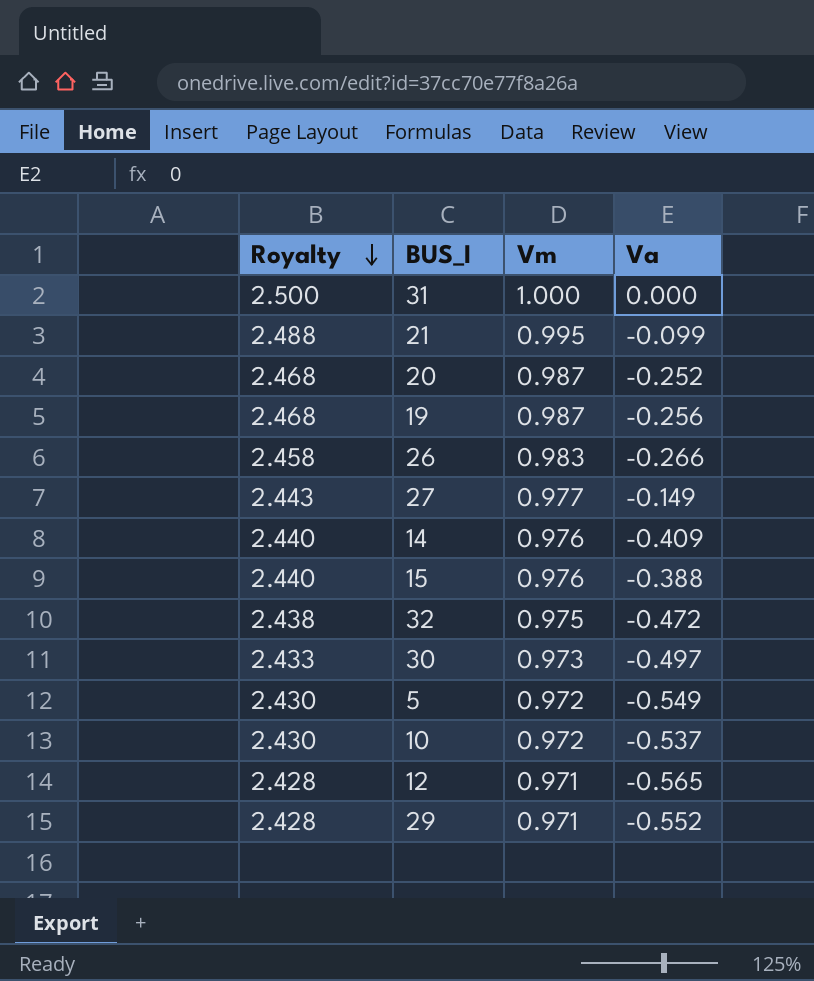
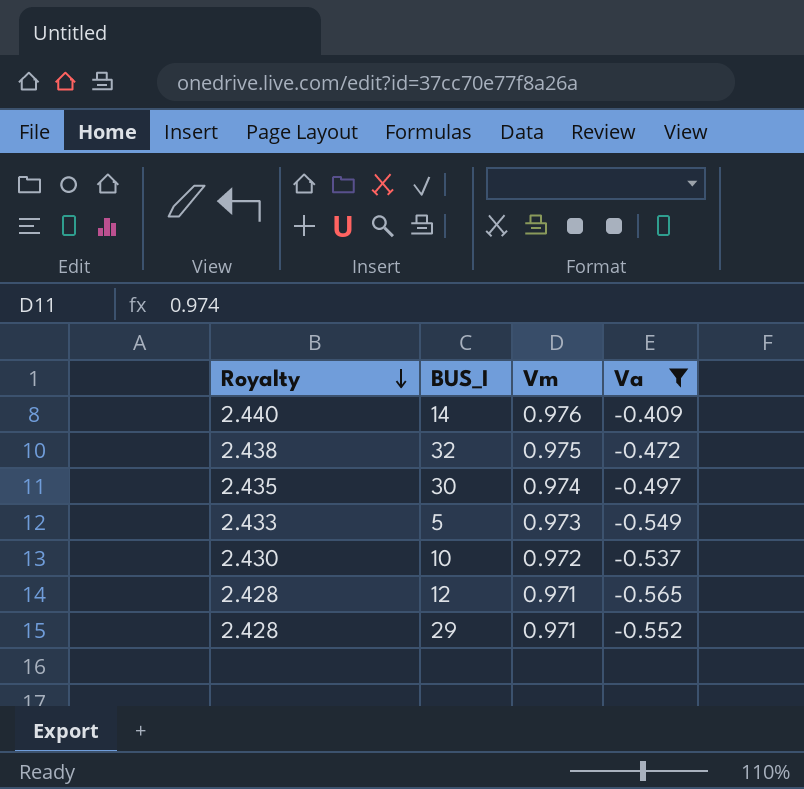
filter: none -> Va <= -0.409
30 | Royalty: 2.433 -> 2.435
30 | Vm: 0.973 -> 0.974
5 | Royalty: 2.430 -> 2.433
5 | Vm: 0.972 -> 0.973

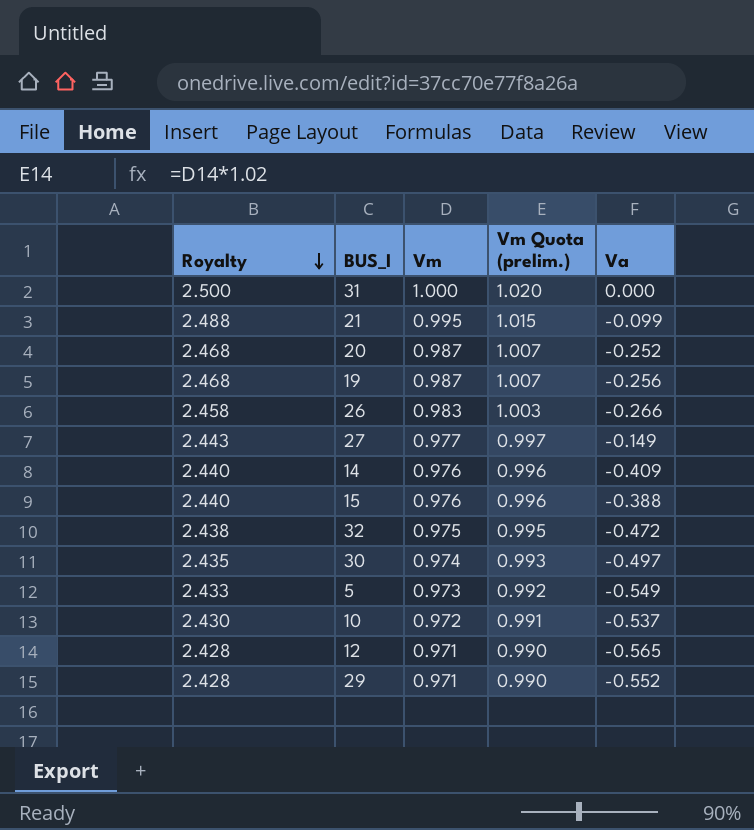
filter: Va <= -0.409 -> none
column Vm Quota (prelim.) | formula: none -> [Vm] * 1.02

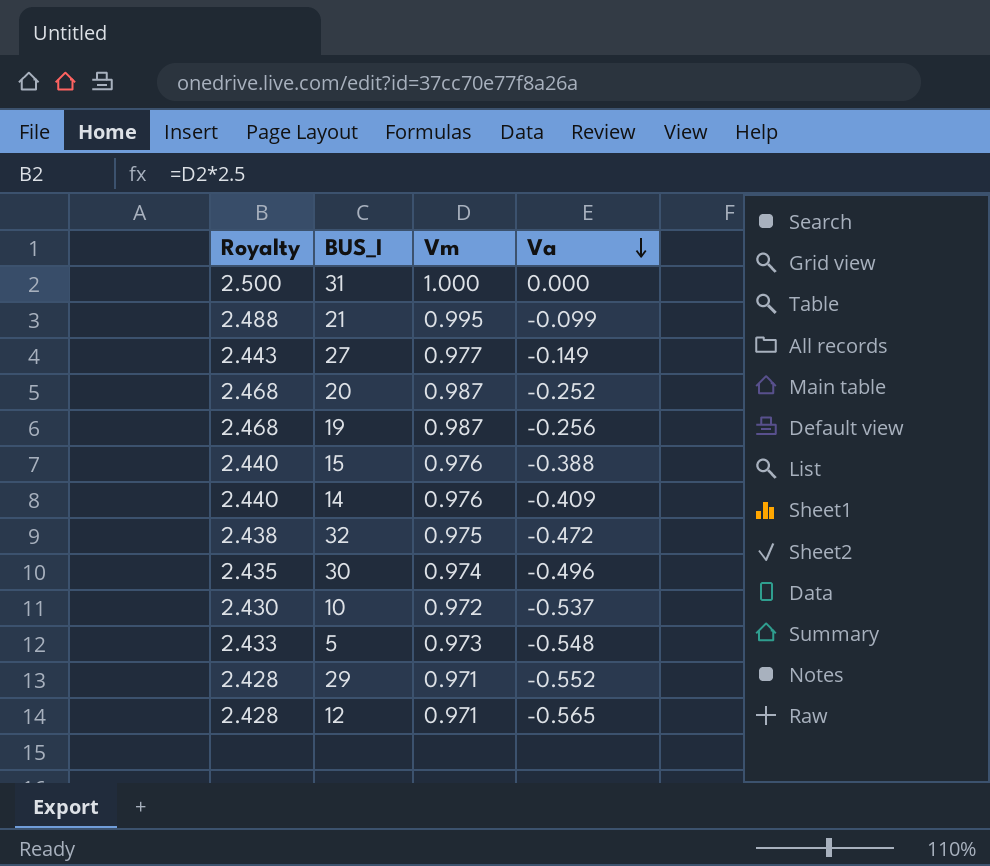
row order: Royalty descending -> Va descending
column Vm Quota (prelim.) | formula: [Vm] * 1.02 -> none
row 26: 2.458 | 0.983 | 1.003 | -0.266 -> none
30 | Va: -0.497 -> -0.496
5 | Va: -0.549 -> -0.548

